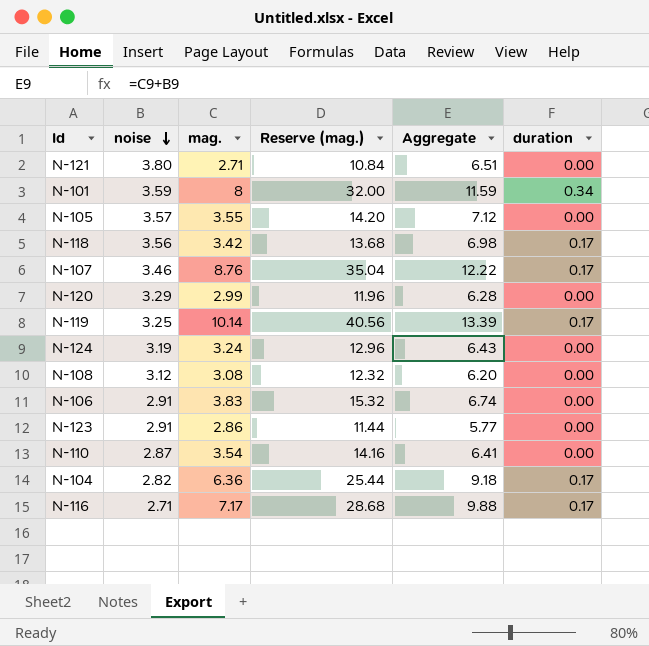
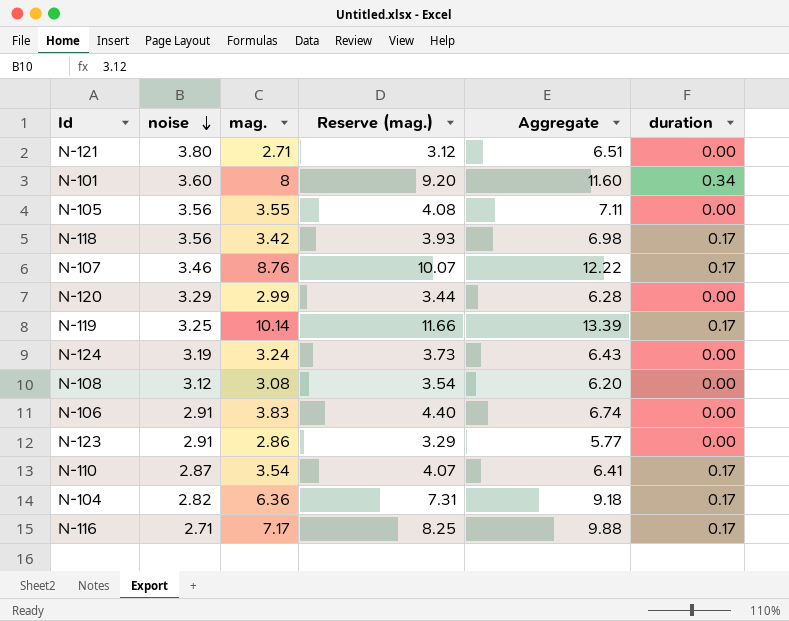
column Reserve (mag.) | formula: [mag.] * 4 -> [mag.] * 1.15
N-101 | noise: 3.59 -> 3.60
N-101 | Aggregate: 11.59 -> 11.60
N-105 | noise: 3.57 -> 3.56
N-105 | Aggregate: 7.12 -> 7.11
N-110 | duration: 0.00 -> 0.17

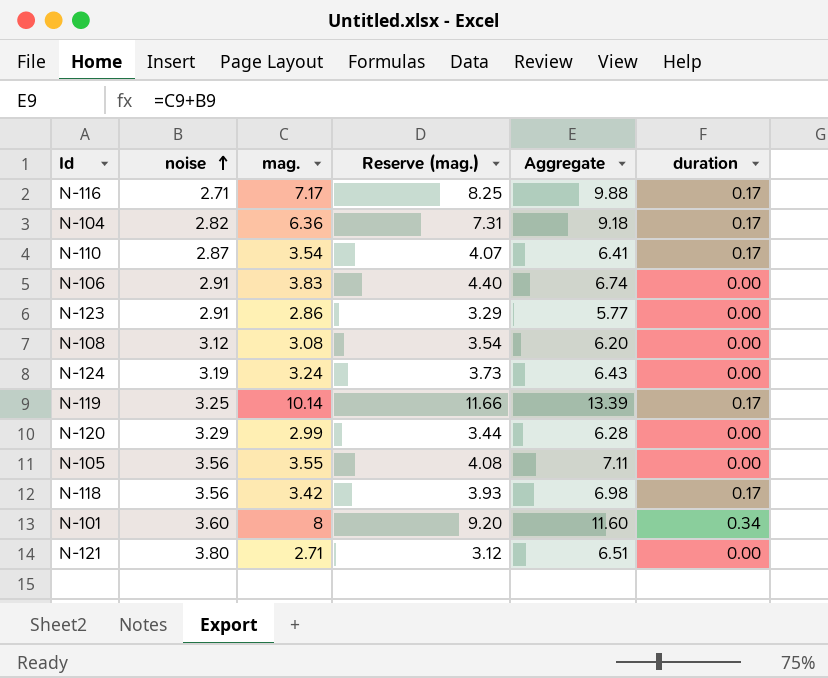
row order: noise descending -> noise ascending
row N-107: 3.46 | 8.76 | 10.07 | 12.22 | 0.17 -> none

